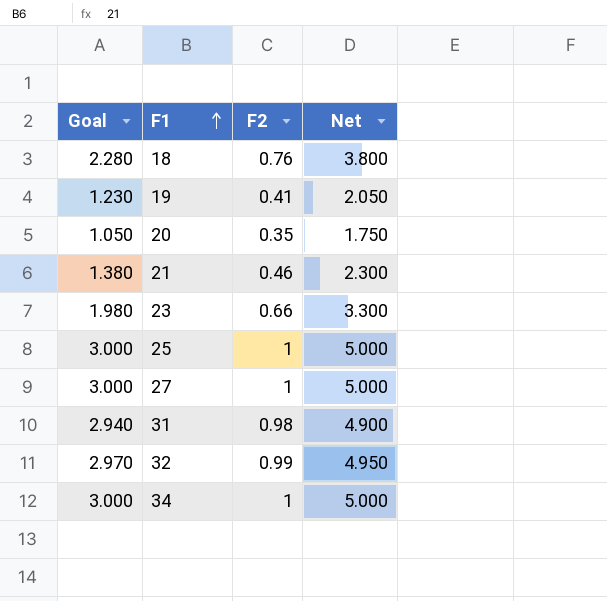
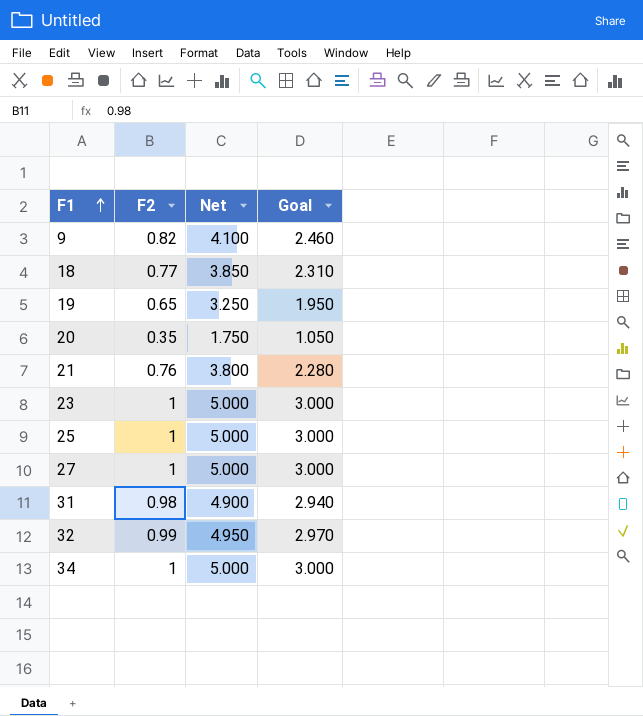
column Goal | position: 1 -> 4
row 9: none -> 0.82 | 4.100 | 2.460
18 | F2: 0.76 -> 0.77
18 | Net: 3.800 -> 3.850
18 | Goal: 2.280 -> 2.310
19 | F2: 0.41 -> 0.65
19 | Net: 2.050 -> 3.250
19 | Goal: 1.230 -> 1.950
21 | F2: 0.46 -> 0.76
21 | Net: 2.300 -> 3.800
21 | Goal: 1.380 -> 2.280
23 | F2: 0.66 -> 1
23 | Net: 3.300 -> 5.000
23 | Goal: 1.980 -> 3.000

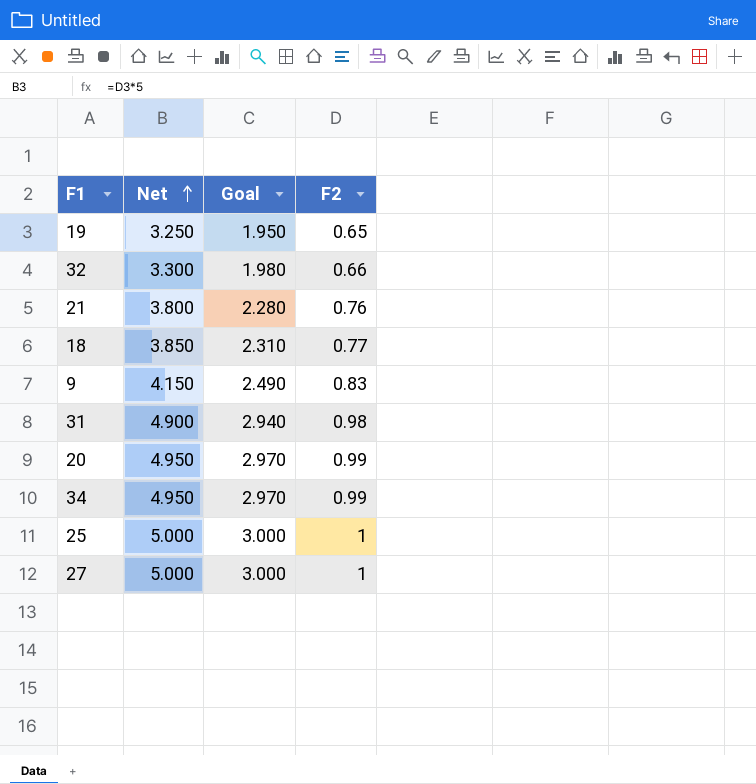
row order: F1 ascending -> Net ascending
column F2 | position: 2 -> 4
row 23: 1 | 5.000 | 3.000 -> none
32 | Net: 4.950 -> 3.300
32 | Goal: 2.970 -> 1.980
32 | F2: 0.99 -> 0.66
9 | Net: 4.100 -> 4.150
9 | Goal: 2.460 -> 2.490
9 | F2: 0.82 -> 0.83
20 | Net: 1.750 -> 4.950
20 | Goal: 1.050 -> 2.970
20 | F2: 0.35 -> 0.99
34 | Net: 5.000 -> 4.950
34 | Goal: 3.000 -> 2.970
34 | F2: 1 -> 0.99

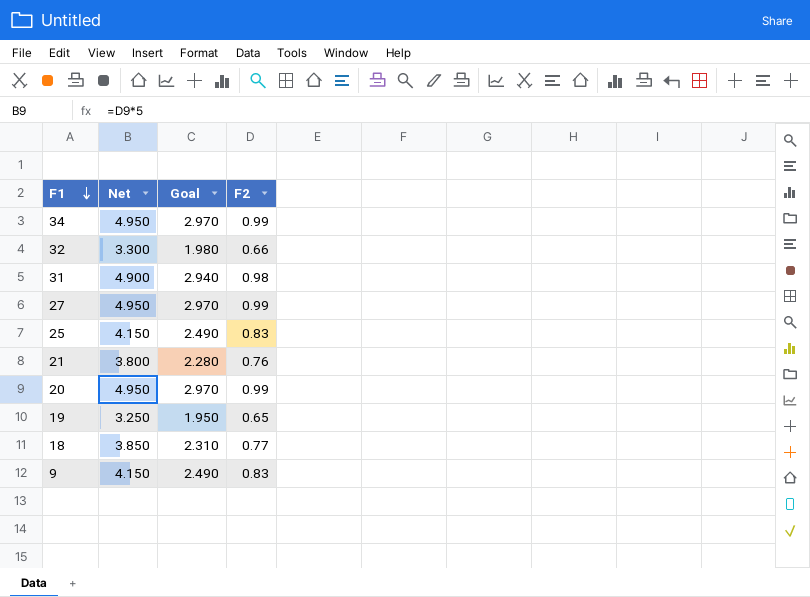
row order: Net ascending -> F1 descending
27 | Net: 5.000 -> 4.950
27 | Goal: 3.000 -> 2.970
27 | F2: 1 -> 0.99
25 | Net: 5.000 -> 4.150
25 | Goal: 3.000 -> 2.490
25 | F2: 1 -> 0.83

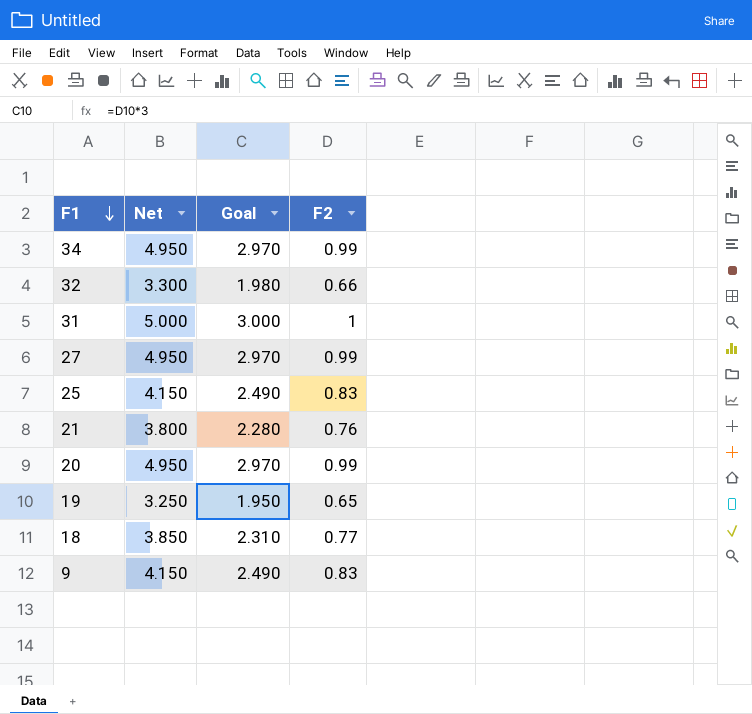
31 | Net: 4.900 -> 5.000
31 | Goal: 2.940 -> 3.000
31 | F2: 0.98 -> 1

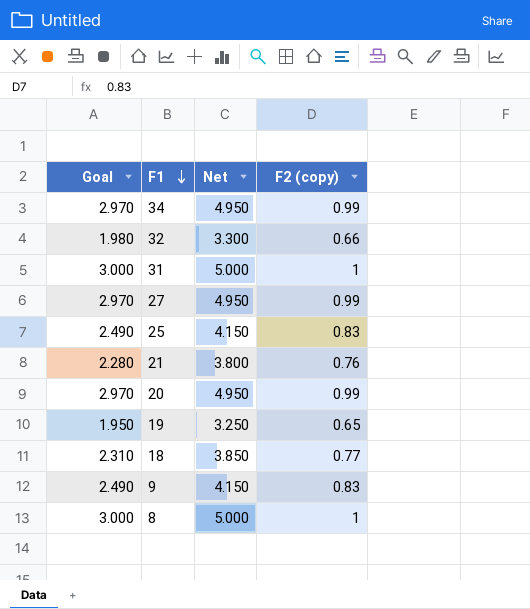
column Goal | position: 3 -> 1
column name: F2 -> F2 (copy)
row 8: none -> 3.000 | 5.000 | 1

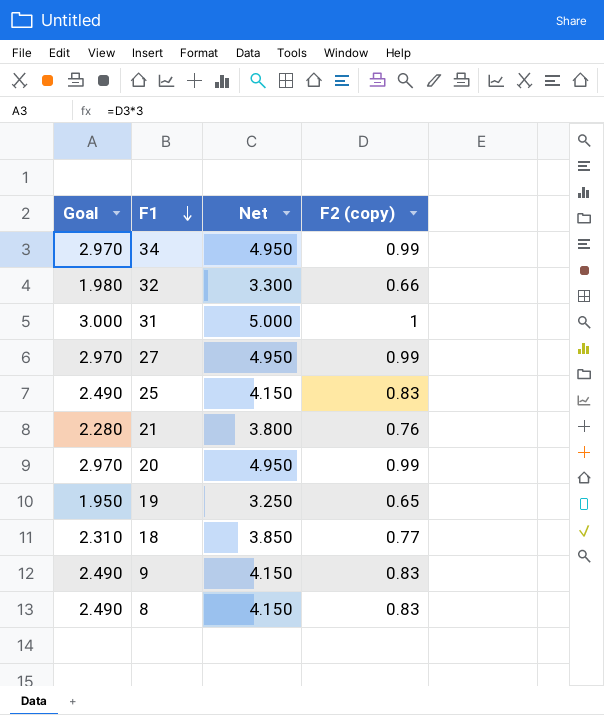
8 | Goal: 3.000 -> 2.490
8 | Net: 5.000 -> 4.150
8 | F2 (copy): 1 -> 0.83

